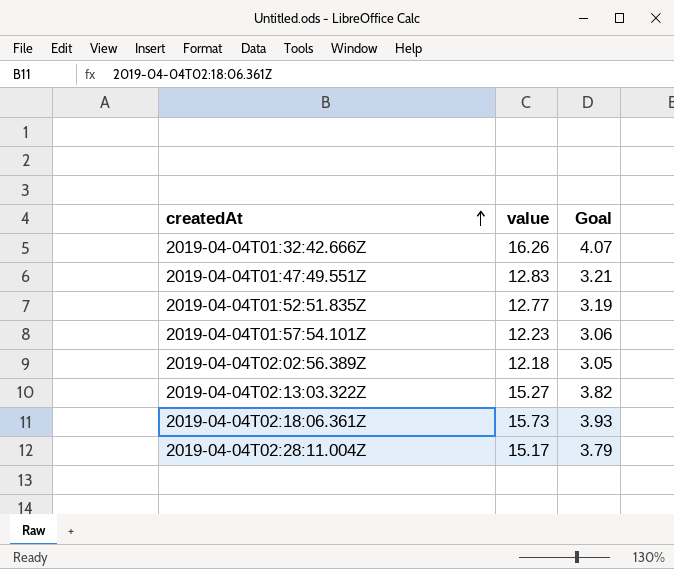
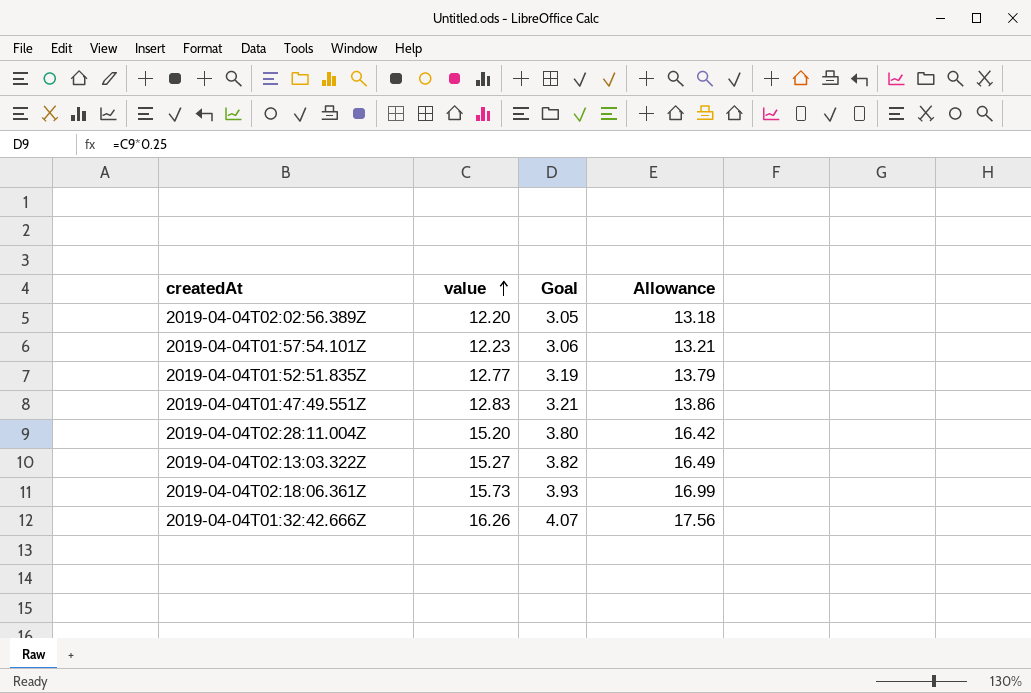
row order: createdAt ascending -> value ascending
column Allowance | formula: none -> [value] * 1.08
2019-04-04T02:02:56.389Z | value: 12.18 -> 12.20
2019-04-04T02:28:11.004Z | value: 15.17 -> 15.20
2019-04-04T02:28:11.004Z | Goal: 3.79 -> 3.80

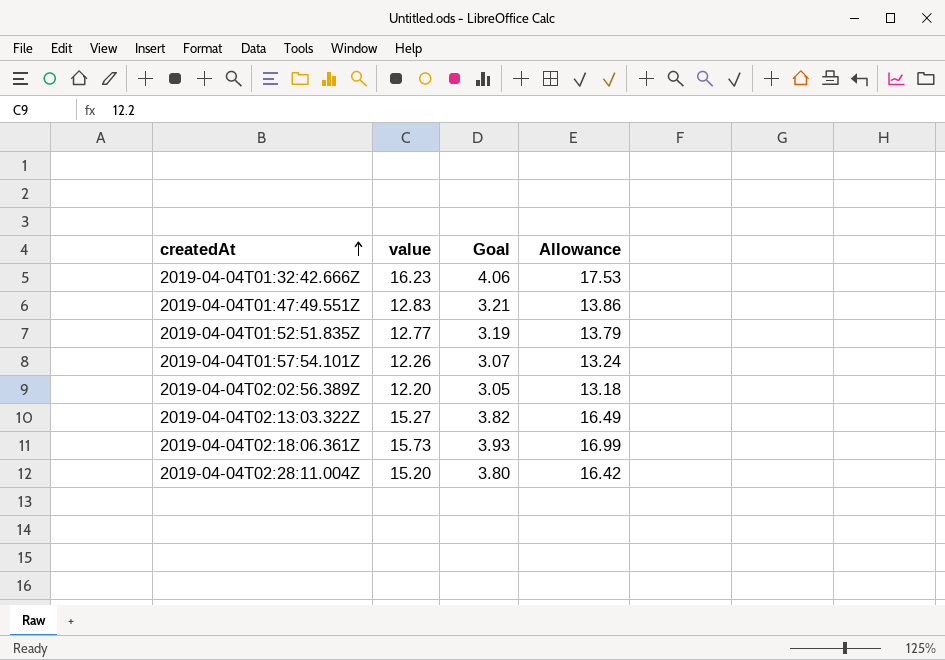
row order: value ascending -> createdAt ascending
2019-04-04T01:32:42.666Z | value: 16.26 -> 16.23
2019-04-04T01:32:42.666Z | Goal: 4.07 -> 4.06
2019-04-04T01:32:42.666Z | Allowance: 17.56 -> 17.53
2019-04-04T01:57:54.101Z | value: 12.23 -> 12.26
2019-04-04T01:57:54.101Z | Goal: 3.06 -> 3.07
2019-04-04T01:57:54.101Z | Allowance: 13.21 -> 13.24

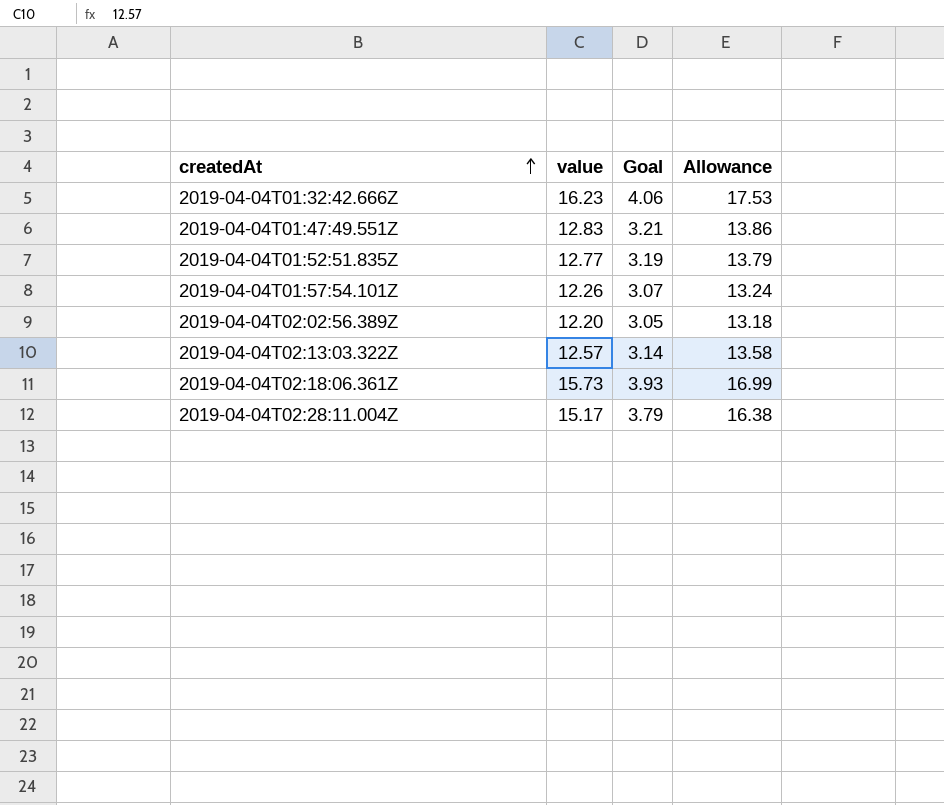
2019-04-04T02:13:03.322Z | value: 15.27 -> 12.57
2019-04-04T02:13:03.322Z | Goal: 3.82 -> 3.14
2019-04-04T02:13:03.322Z | Allowance: 16.49 -> 13.58
2019-04-04T02:28:11.004Z | value: 15.20 -> 15.17
2019-04-04T02:28:11.004Z | Goal: 3.80 -> 3.79
2019-04-04T02:28:11.004Z | Allowance: 16.42 -> 16.38

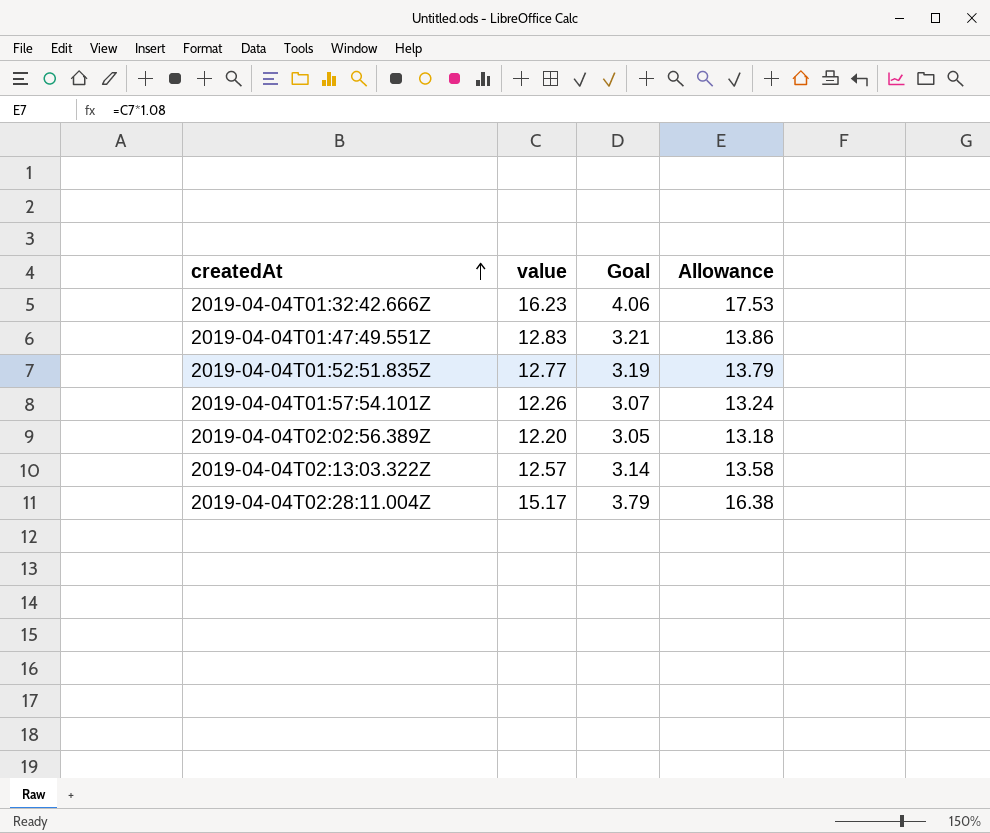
row 2019-04-04T02:18:06.361Z: 15.73 | 3.93 | 16.99 -> none

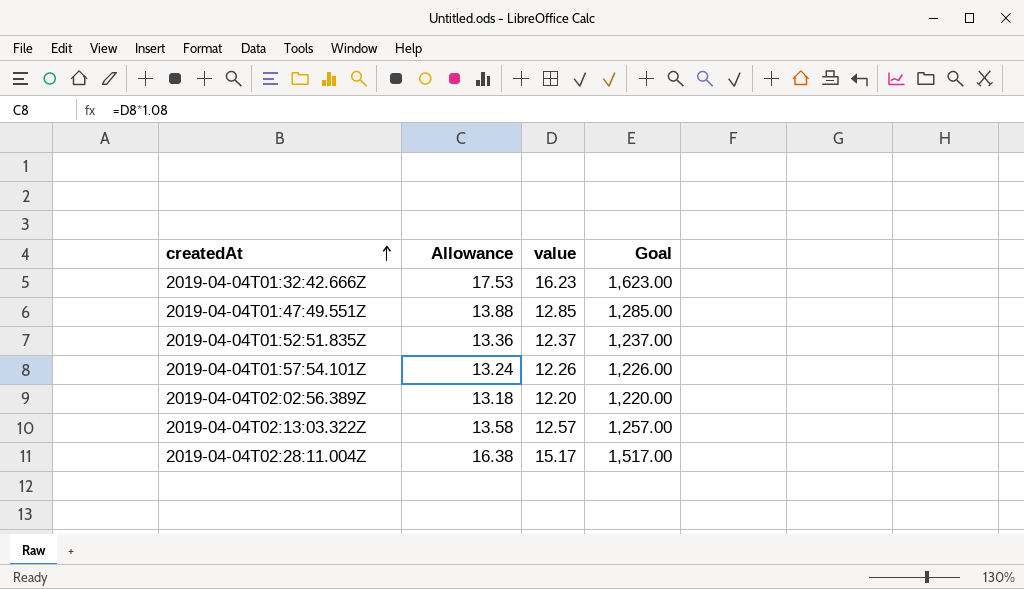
column Allowance | position: 4 -> 2
column Goal | formula: [value] * 0.25 -> [value] * 100
2019-04-04T01:47:49.551Z | Allowance: 13.86 -> 13.88
2019-04-04T01:47:49.551Z | value: 12.83 -> 12.85
2019-04-04T01:52:51.835Z | Allowance: 13.79 -> 13.36
2019-04-04T01:52:51.835Z | value: 12.77 -> 12.37

